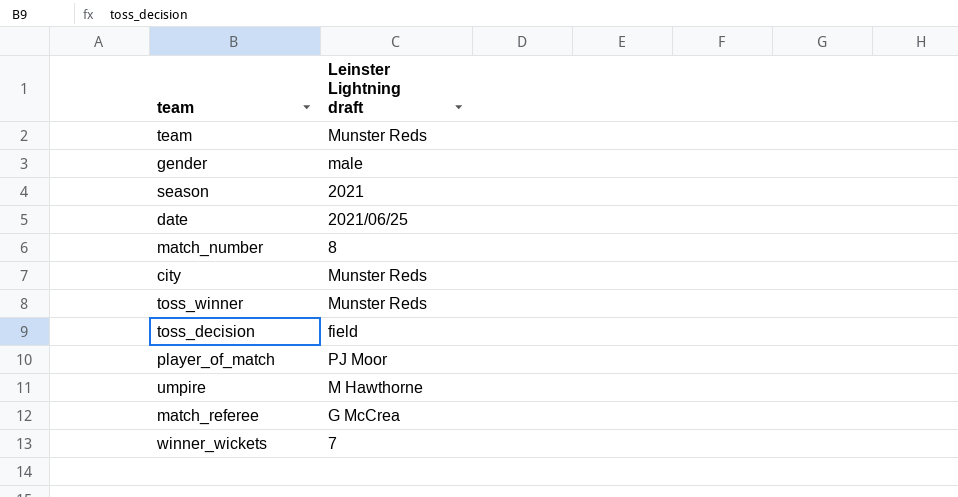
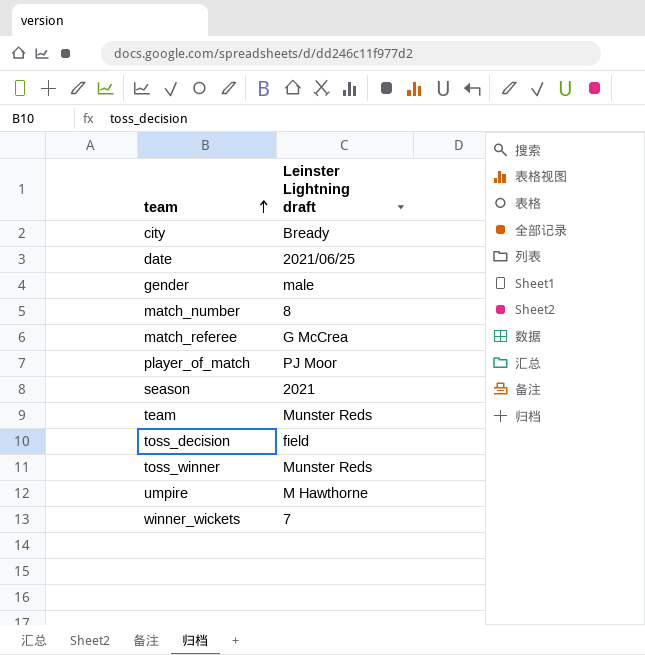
row order: none -> team ascending
city | Leinster Lightning draft: Munster Reds -> Bready

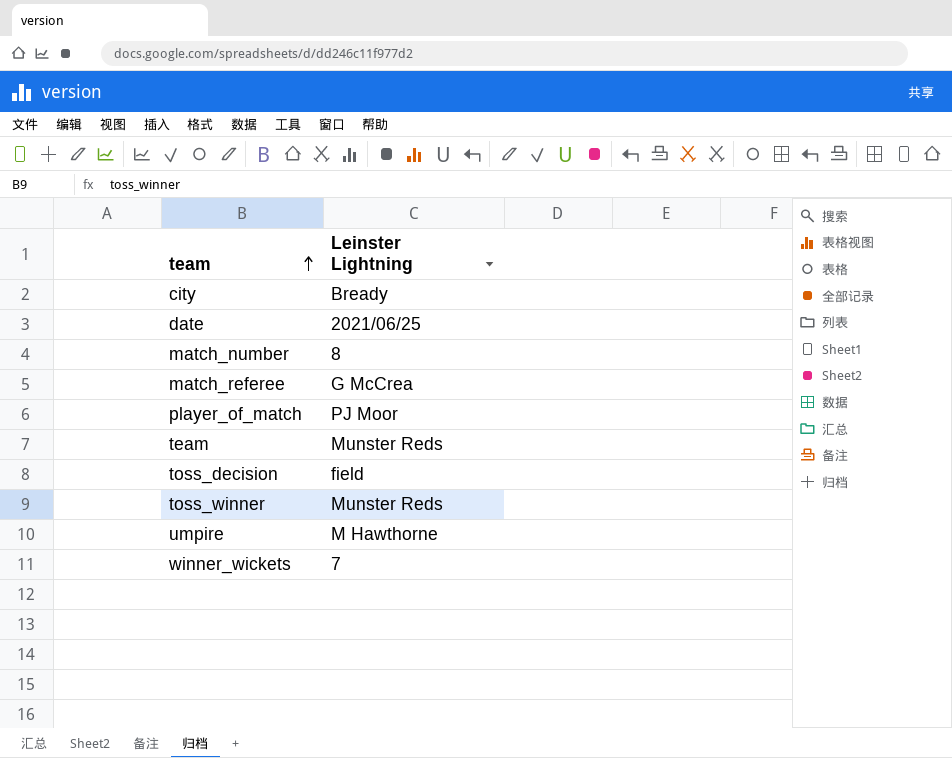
column name: Leinster Lightning draft -> Leinster Lightning
row gender: male -> none
row season: 2021 -> none

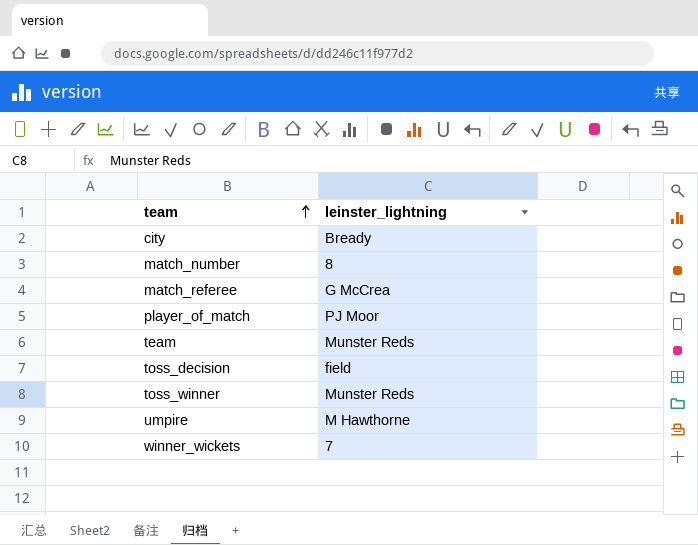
column name: Leinster Lightning -> leinster_lightning
row date: 2021/06/25 -> none

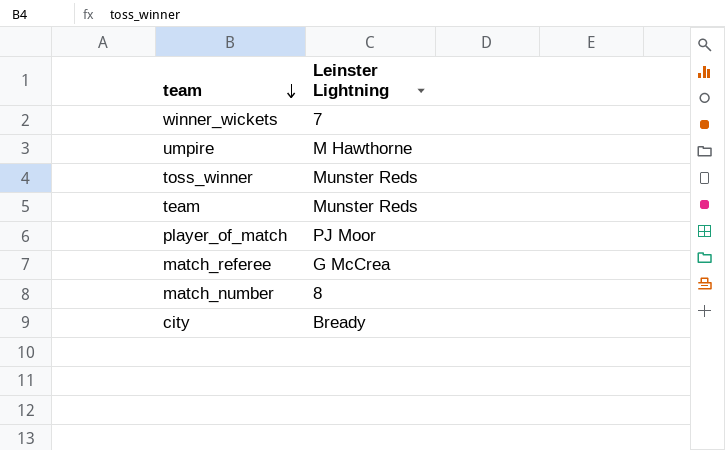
row order: team ascending -> team descending
column name: leinster_lightning -> Leinster Lightning
row toss_decision: field -> none

